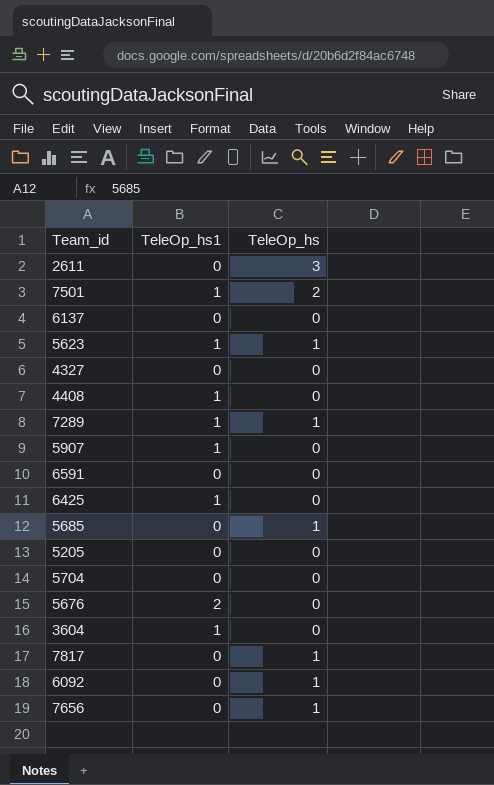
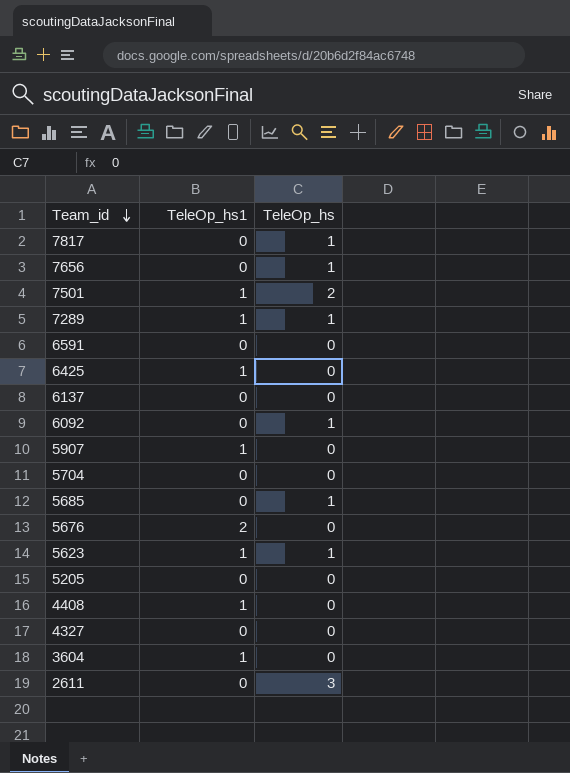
row order: none -> Team_id descending

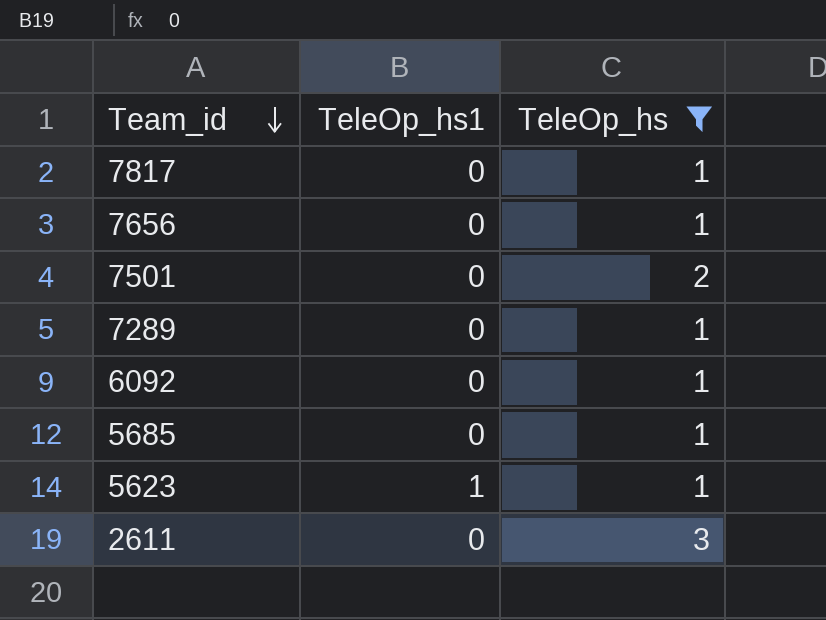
filter: none -> TeleOp_hs != 0
7501 | TeleOp_hs1: 1 -> 0
7289 | TeleOp_hs1: 1 -> 0

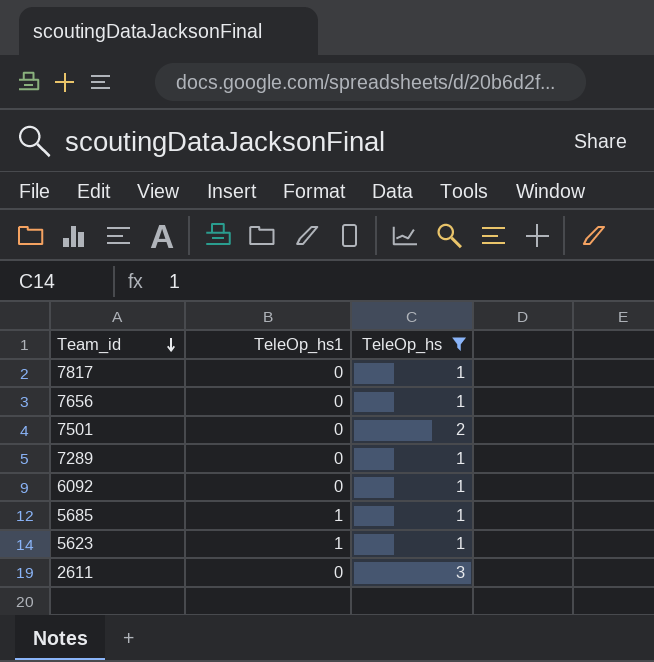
5685 | TeleOp_hs1: 0 -> 1

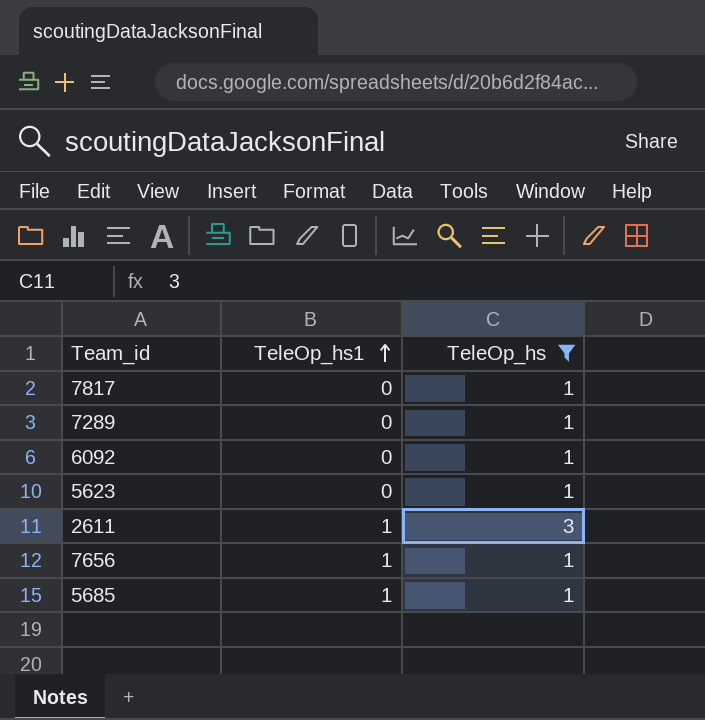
row order: Team_id descending -> TeleOp_hs1 ascending
row 7501: 0 | 2 -> none
5623 | TeleOp_hs1: 1 -> 0
2611 | TeleOp_hs1: 0 -> 1
7656 | TeleOp_hs1: 0 -> 1

